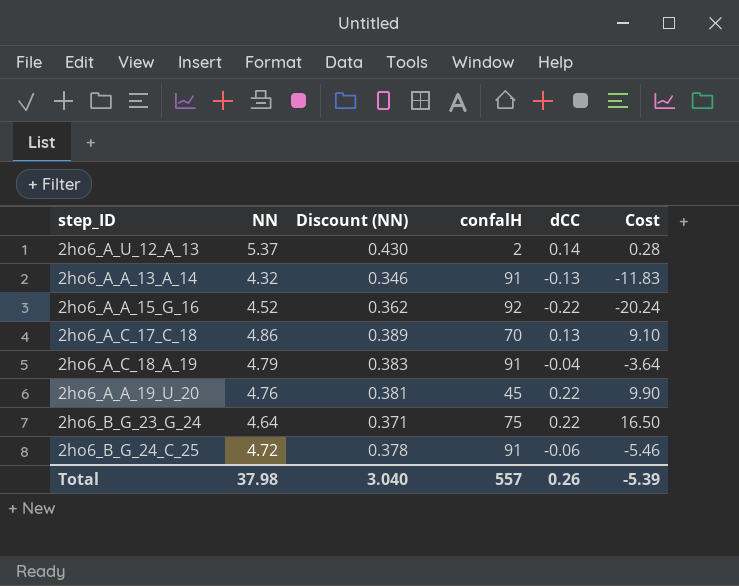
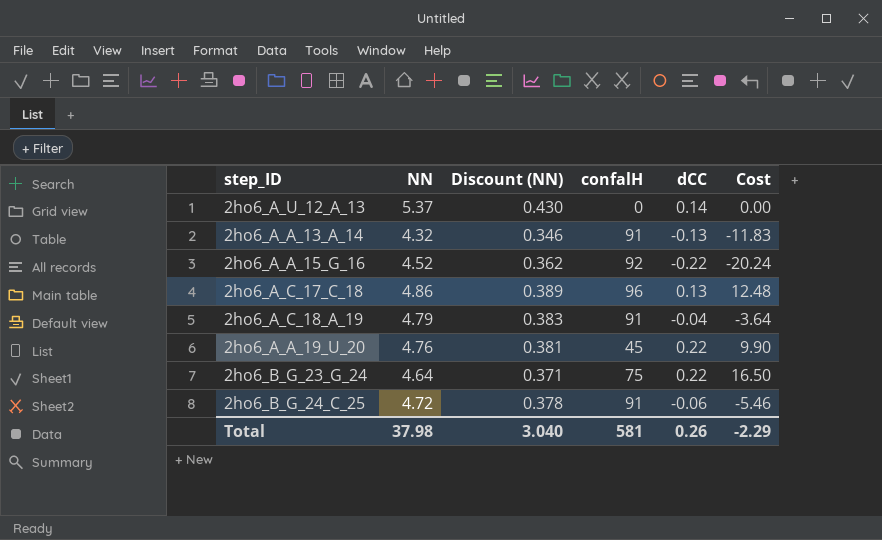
2ho6_A_U_12_A_13 | confalH: 2 -> 0
2ho6_A_U_12_A_13 | Cost: 0.28 -> 0.00
2ho6_A_C_17_C_18 | confalH: 70 -> 96
2ho6_A_C_17_C_18 | Cost: 9.10 -> 12.48
Total | confalH: 557 -> 581
Total | Cost: -5.39 -> -2.29

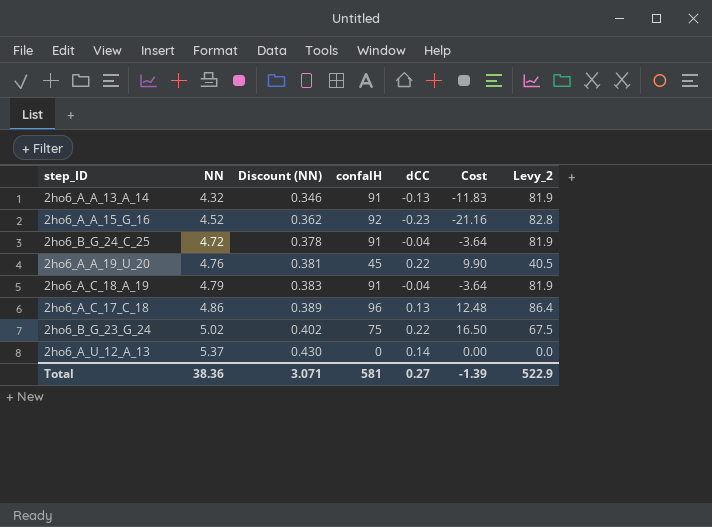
row order: none -> NN ascending
column Levy_2 | formula: none -> [confalH] * 0.9
2ho6_A_A_15_G_16 | dCC: -0.22 -> -0.23
2ho6_A_A_15_G_16 | Cost: -20.24 -> -21.16
2ho6_B_G_24_C_25 | dCC: -0.06 -> -0.04
2ho6_B_G_24_C_25 | Cost: -5.46 -> -3.64
2ho6_B_G_23_G_24 | NN: 4.64 -> 5.02
2ho6_B_G_23_G_24 | Discount (NN): 0.371 -> 0.402
Total | NN: 37.98 -> 38.36
Total | Discount (NN): 3.040 -> 3.071
Total | dCC: 0.26 -> 0.27
Total | Cost: -2.29 -> -1.39

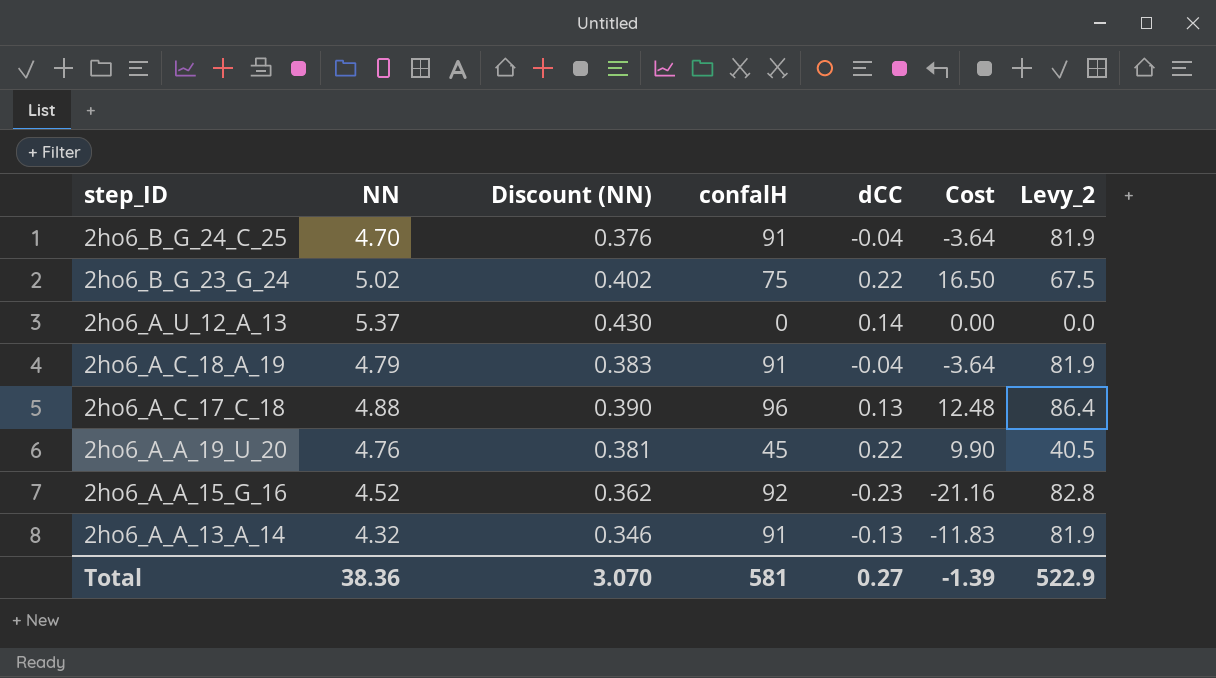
row order: NN ascending -> step_ID descending
2ho6_B_G_24_C_25 | NN: 4.72 -> 4.70
2ho6_B_G_24_C_25 | Discount (NN): 0.378 -> 0.376
2ho6_A_C_17_C_18 | NN: 4.86 -> 4.88
2ho6_A_C_17_C_18 | Discount (NN): 0.389 -> 0.390
Total | Discount (NN): 3.071 -> 3.070

